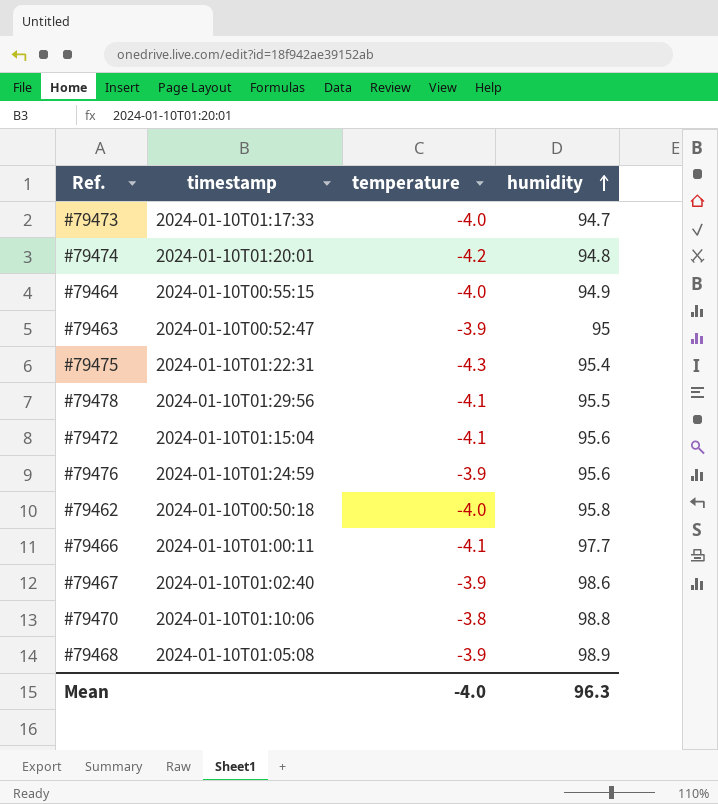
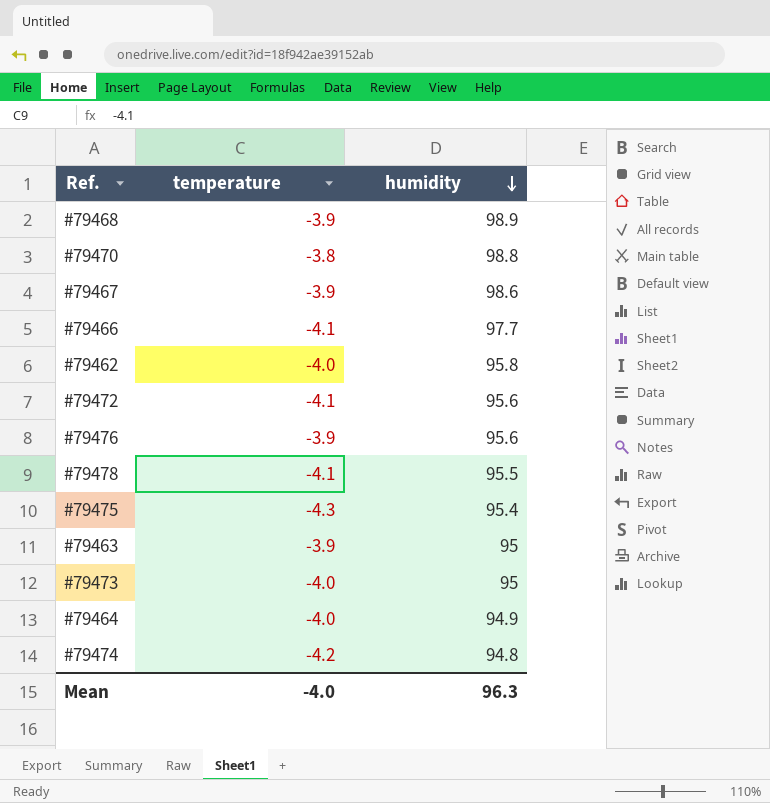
row order: humidity ascending -> humidity descending
column timestamp | position: 2 -> none
#79473 | humidity: 94.7 -> 95

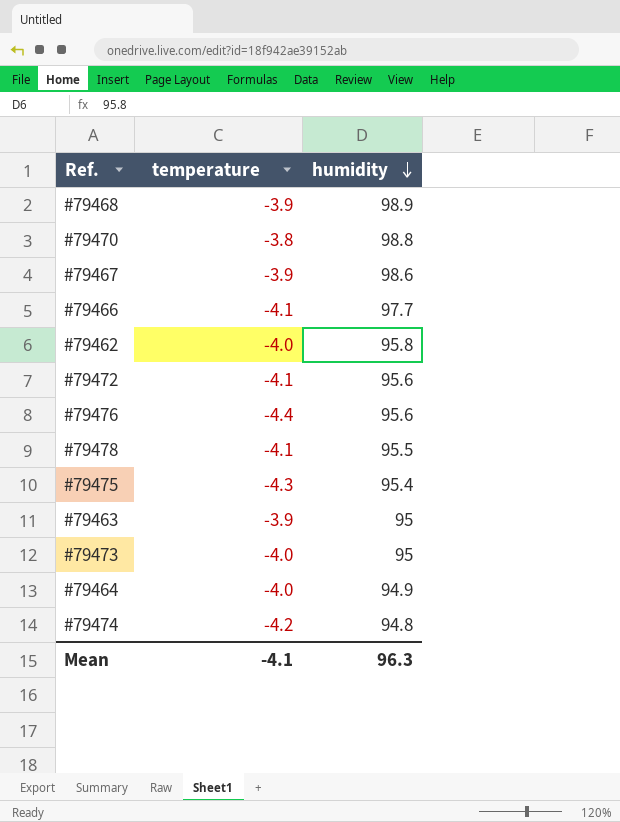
#79476 | temperature: -3.9 -> -4.4
Mean | temperature: -4.0 -> -4.1

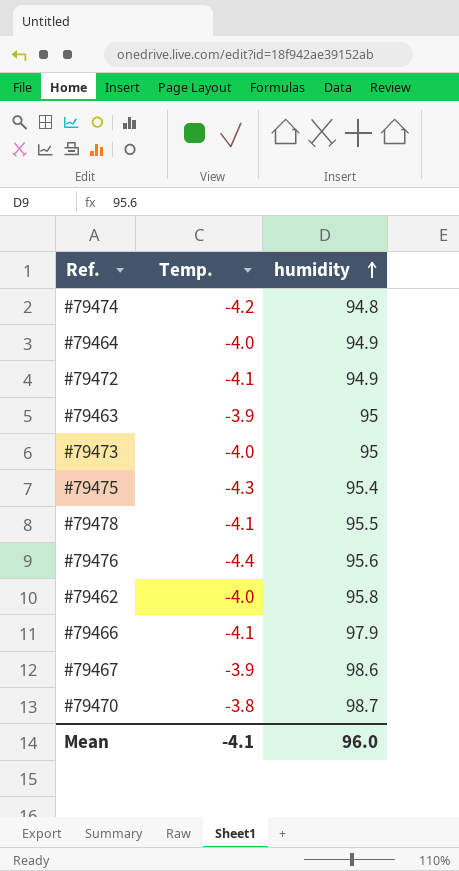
row order: humidity descending -> humidity ascending
column name: temperature -> Temp.
row #79468: -3.9 | 98.9 -> none
#79472 | humidity: 95.6 -> 94.9
#79466 | humidity: 97.7 -> 97.9
#79470 | humidity: 98.8 -> 98.7
Mean | humidity: 96.3 -> 96.0

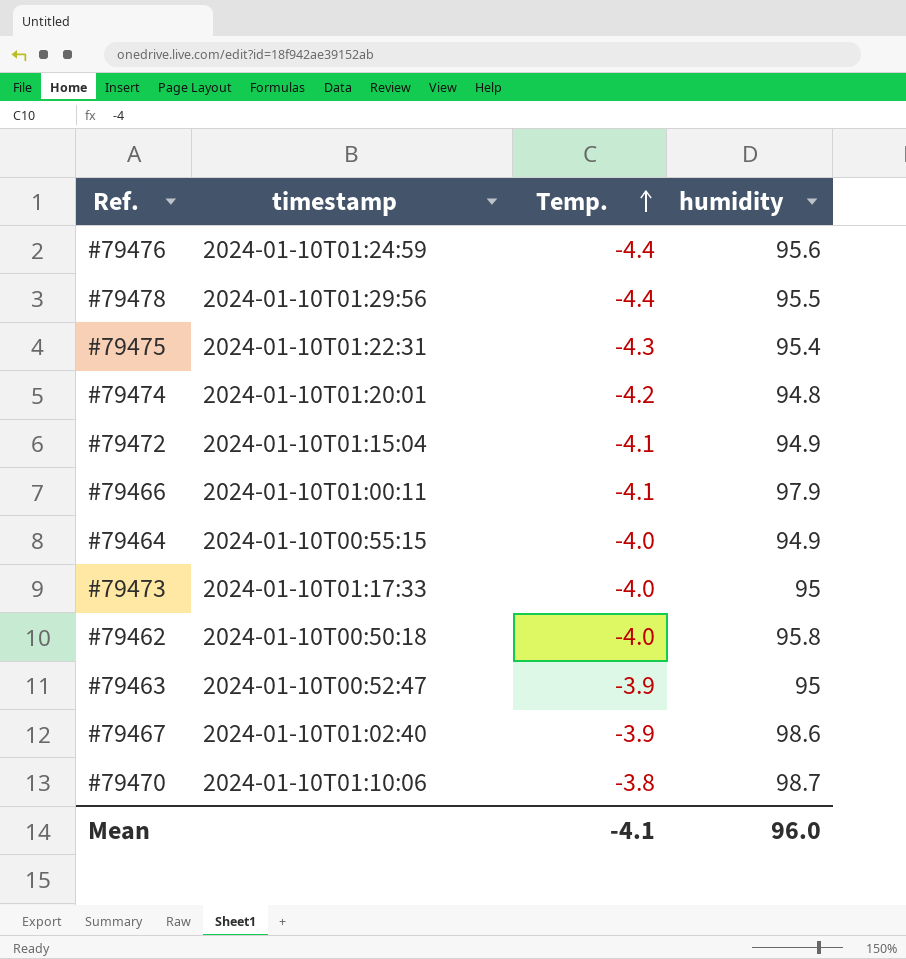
row order: humidity ascending -> Temp. ascending
column timestamp | position: none -> 2
#79478 | Temp.: -4.1 -> -4.4

